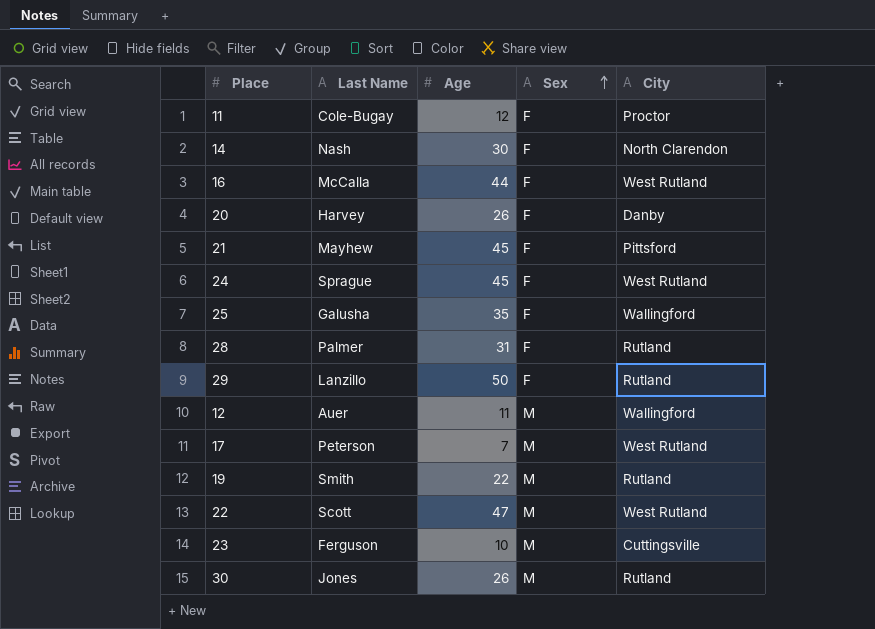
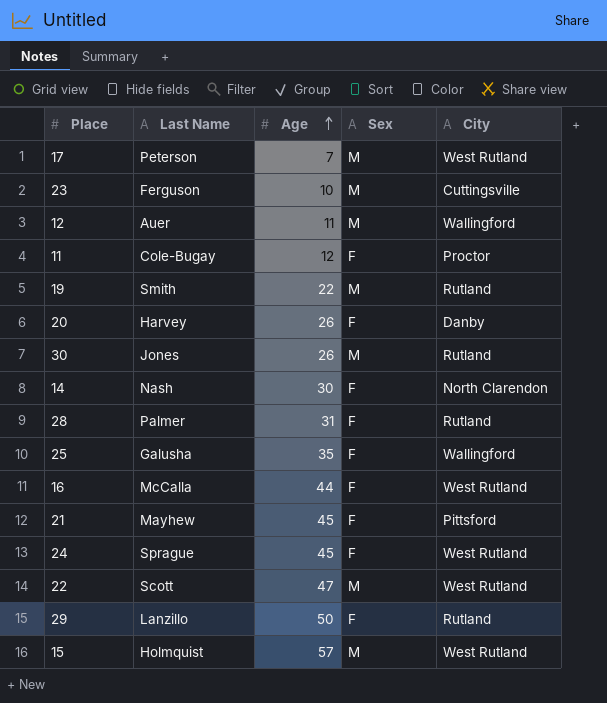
row order: Sex ascending -> Age ascending
row 15: none -> Holmquist | 57 | M | West Rutland

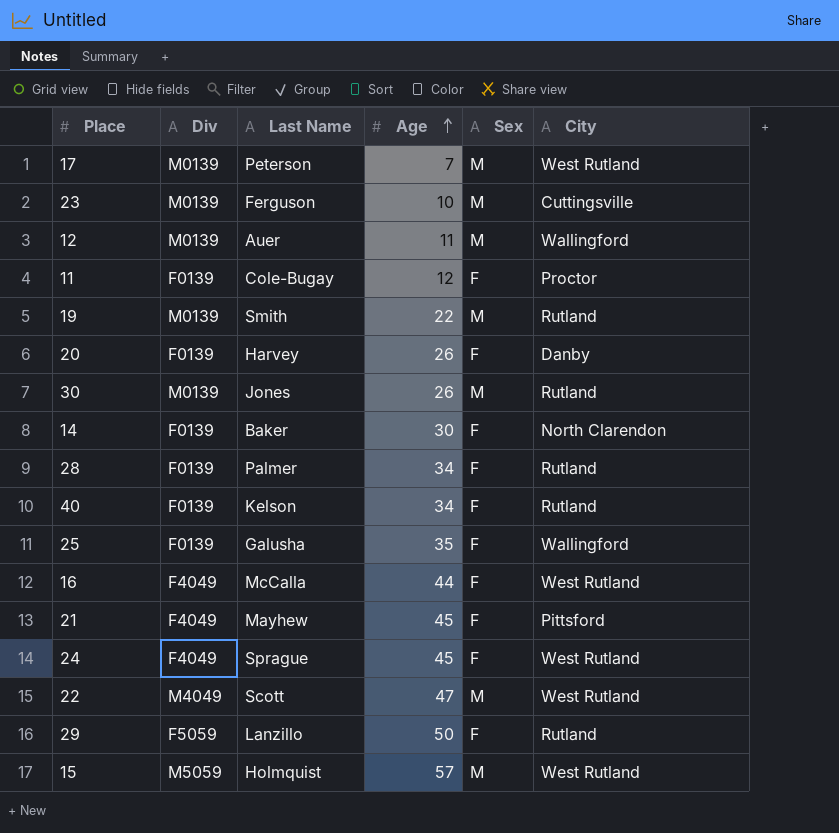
column Div | position: none -> 2
14 | Last Name: Nash -> Baker
28 | Age: 31 -> 34
row 40: none -> F0139 | Kelson | 34 | F | Rutland

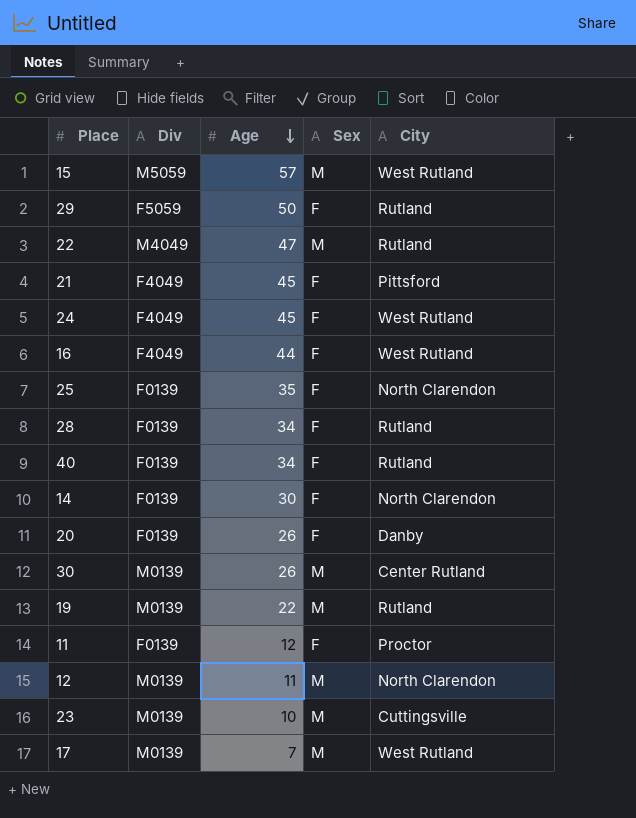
row order: Age ascending -> Age descending
column Last Name | position: 3 -> none
22 | City: West Rutland -> Rutland
25 | City: Wallingford -> North Clarendon
30 | City: Rutland -> Center Rutland
12 | City: Wallingford -> North Clarendon

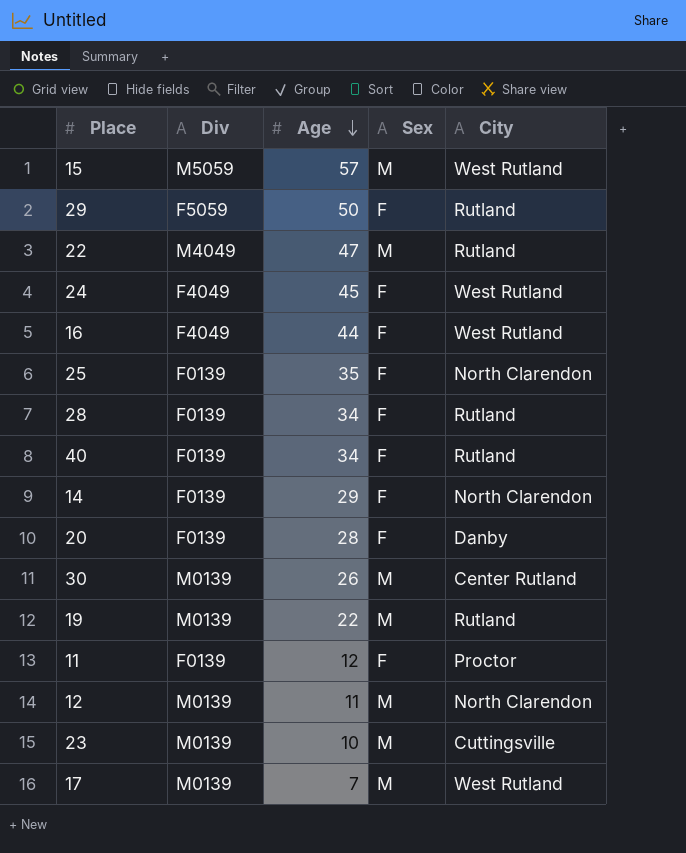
row 21: F4049 | 45 | F | Pittsford -> none
14 | Age: 30 -> 29
20 | Age: 26 -> 28

